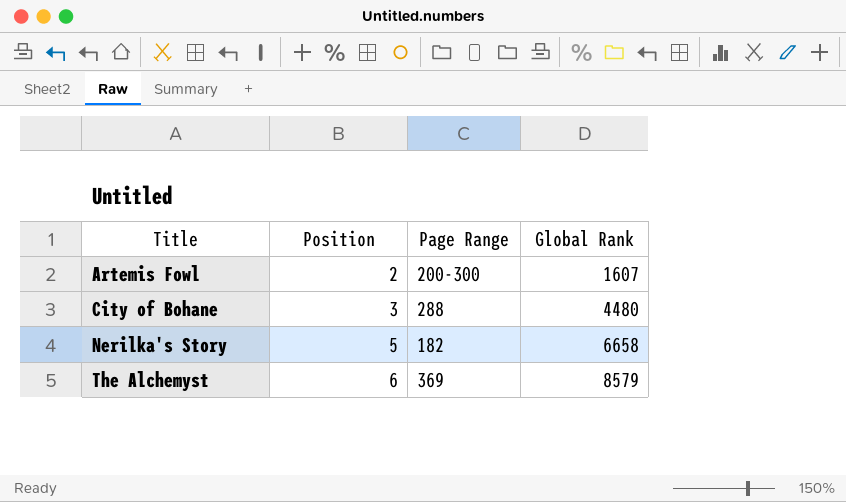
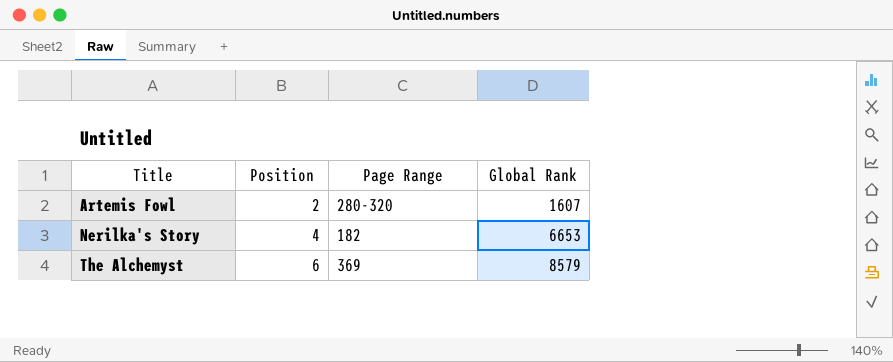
row City of Bohane: 3 | 288 | 4480 -> none
Artemis Fowl | Page Range: 200-300 -> 280-320
Nerilka's Story | Position: 5 -> 4
Nerilka's Story | Global Rank: 6658 -> 6653

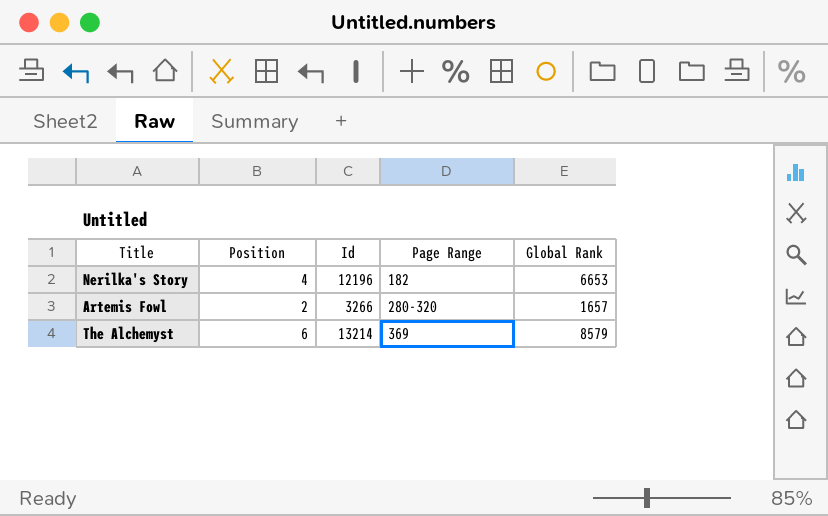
row order: Title ascending -> Page Range ascending
column Id | position: none -> 3
Artemis Fowl | Global Rank: 1607 -> 1657

